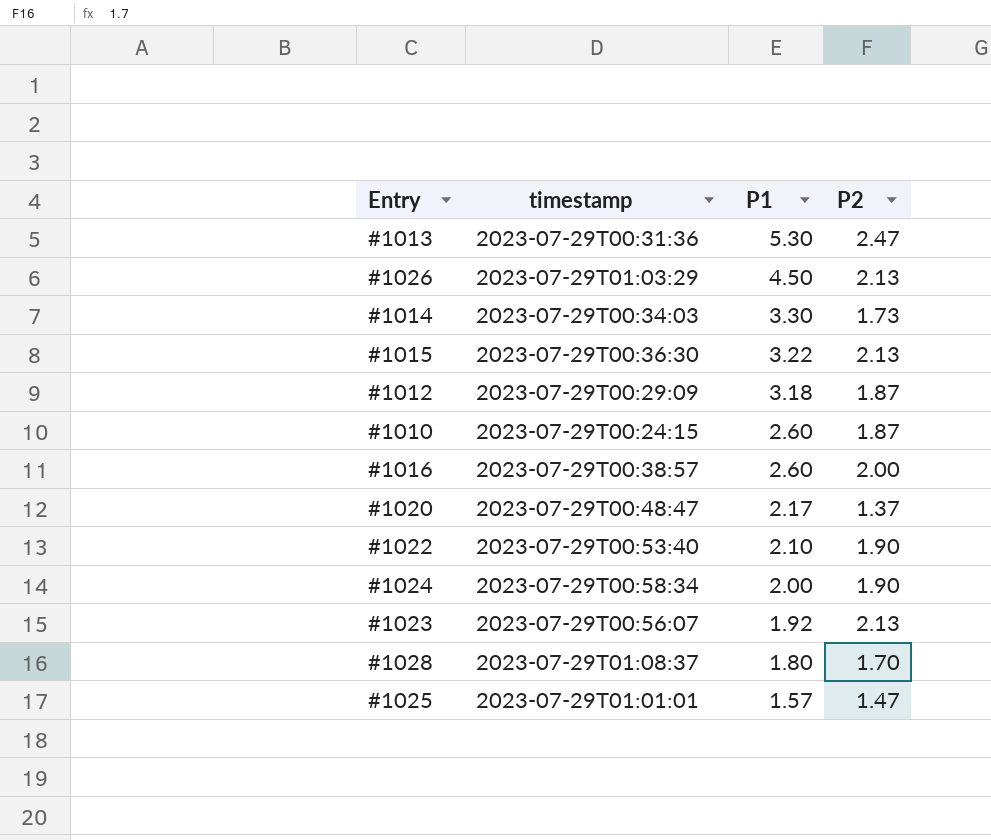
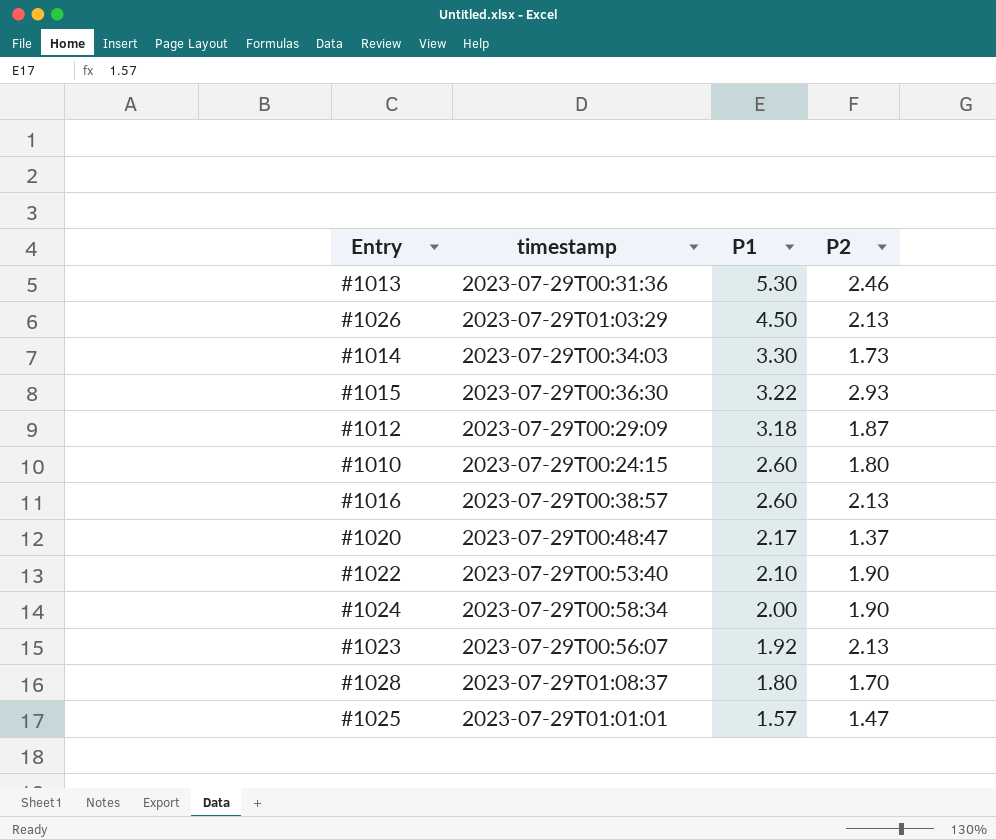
#1013 | P2: 2.47 -> 2.46
#1015 | P2: 2.13 -> 2.93
#1010 | P2: 1.87 -> 1.80
#1016 | P2: 2.00 -> 2.13

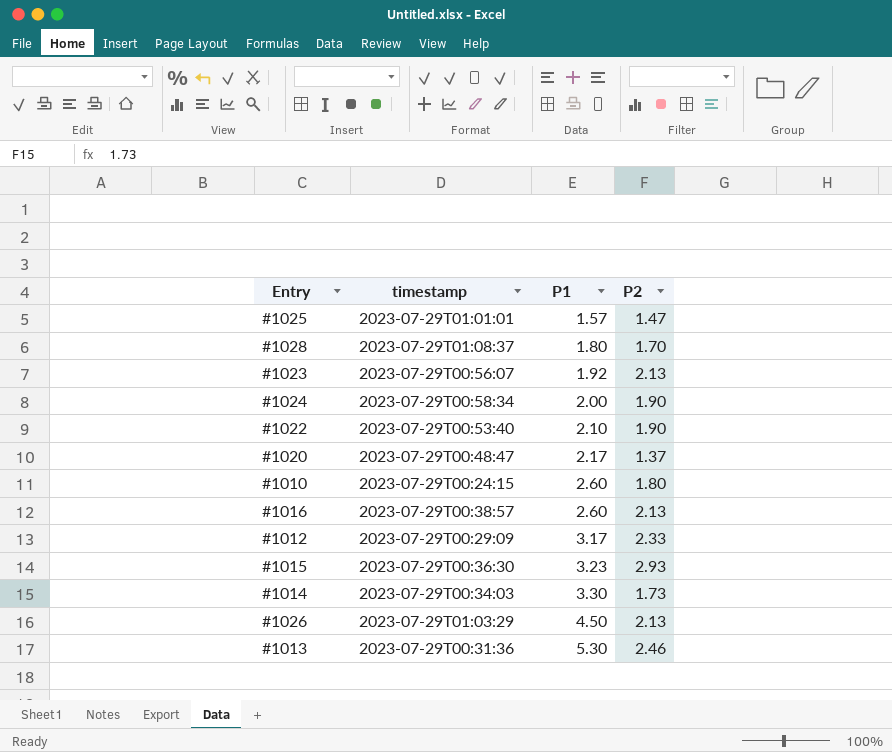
row order: P1 descending -> P1 ascending
#1012 | P1: 3.18 -> 3.17
#1012 | P2: 1.87 -> 2.33
#1015 | P1: 3.22 -> 3.23

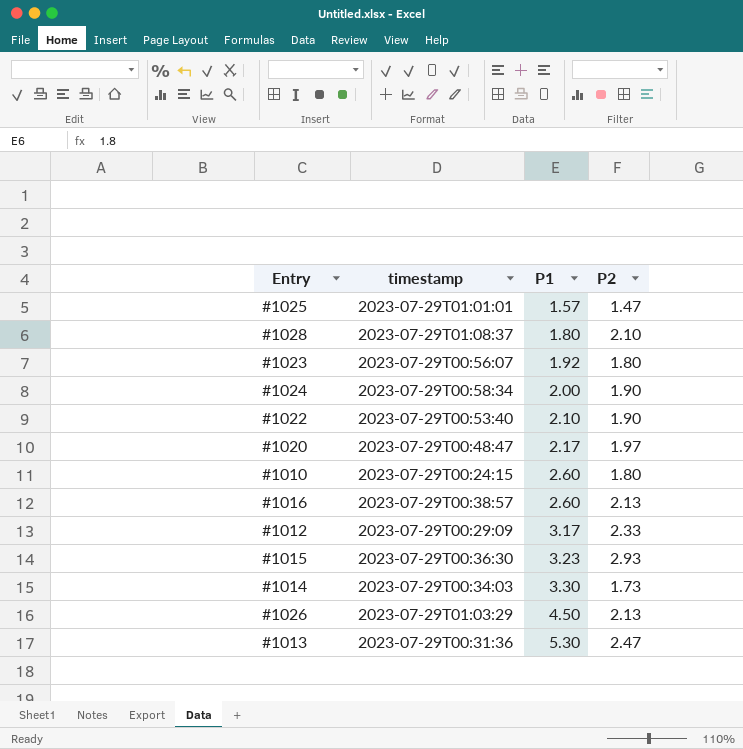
#1028 | P2: 1.70 -> 2.10
#1023 | P2: 2.13 -> 1.80
#1020 | P2: 1.37 -> 1.97
#1013 | P2: 2.46 -> 2.47

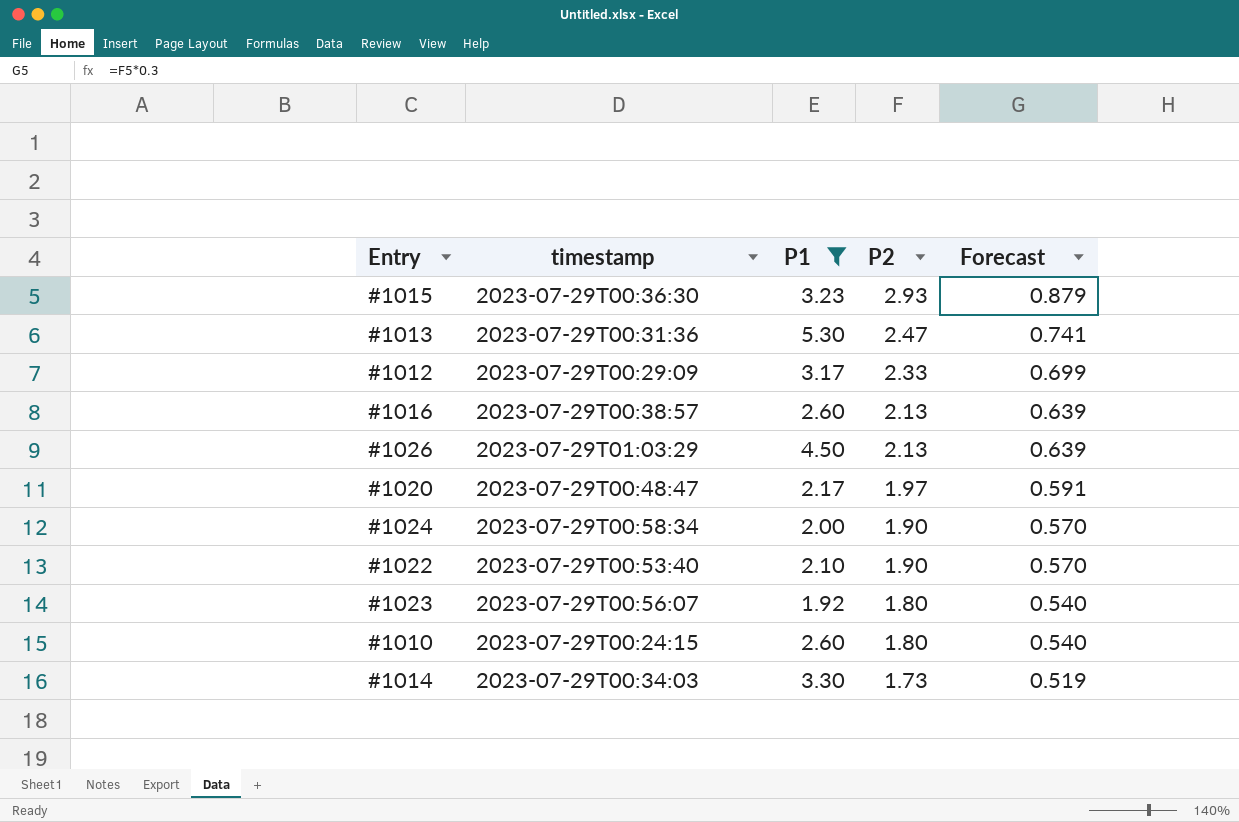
filter: none -> P1 >= 1.92
row order: P1 ascending -> P2 descending
column Forecast | formula: none -> [P2] * 0.3

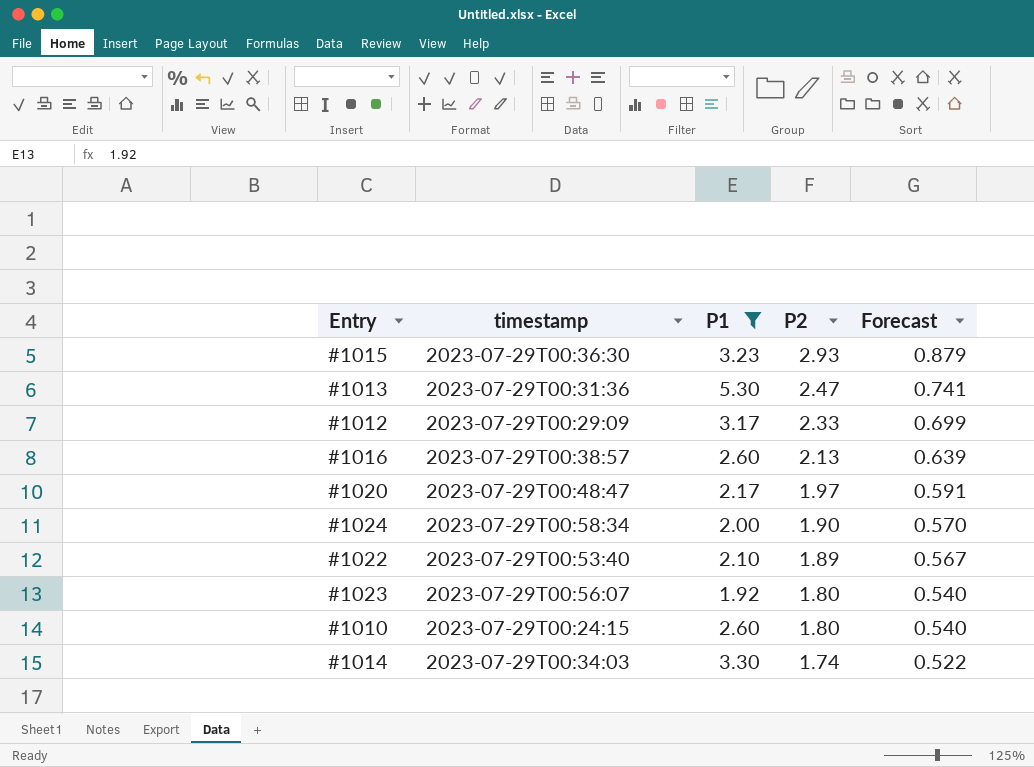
row #1026: 2023-07-29T01:03:29 | 4.50 | 2.13 | 0.639 -> none
#1022 | P2: 1.90 -> 1.89
#1022 | Forecast: 0.570 -> 0.567
#1014 | P2: 1.73 -> 1.74
#1014 | Forecast: 0.519 -> 0.522

